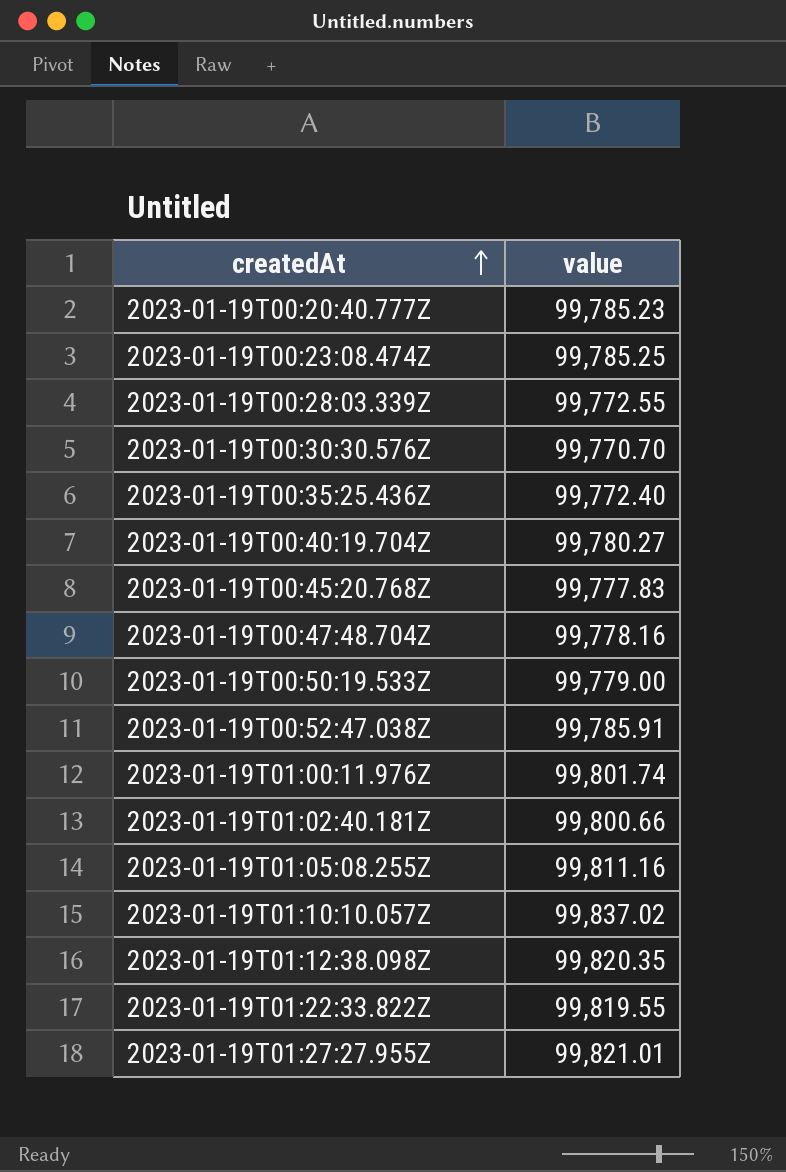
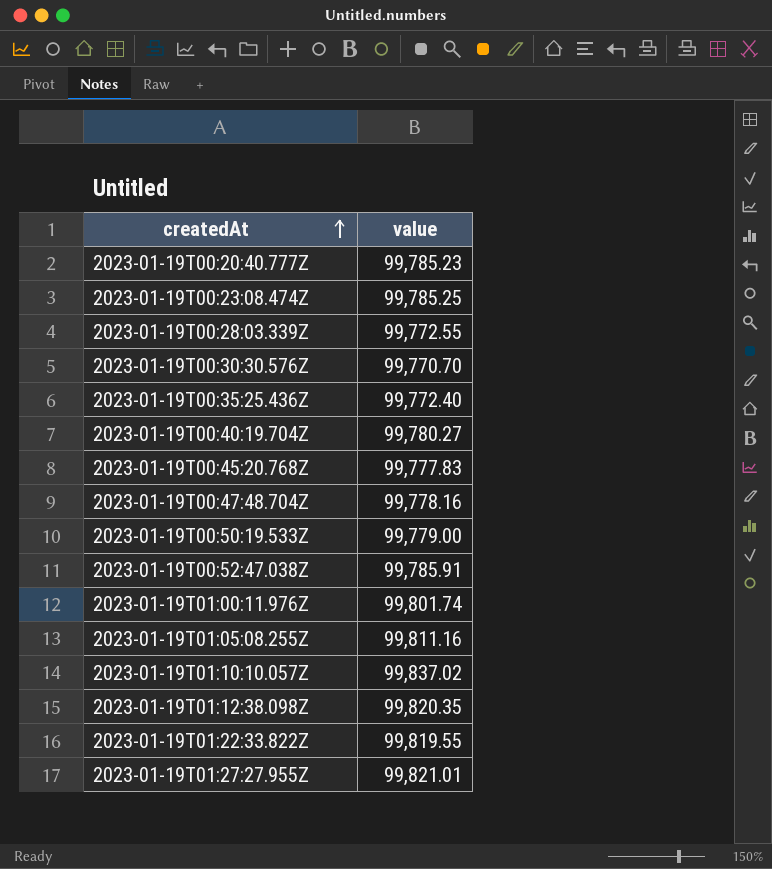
row 2023-01-19T01:02:40.181Z: 99,800.66 -> none

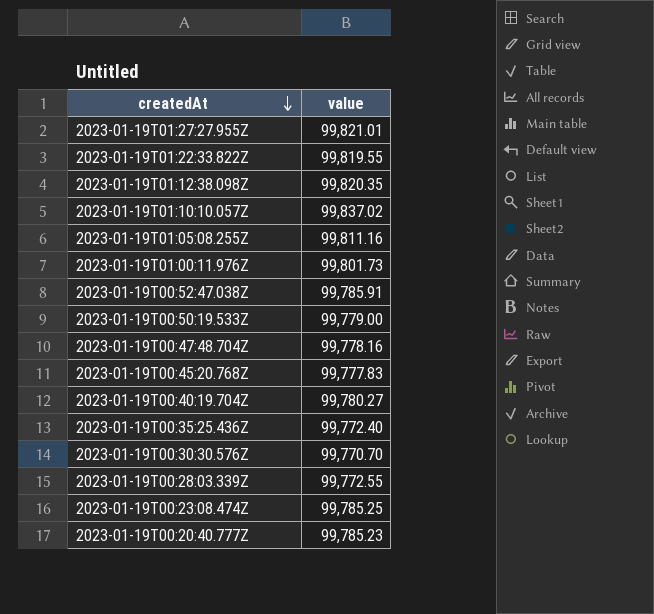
row order: createdAt ascending -> createdAt descending
2023-01-19T01:00:11.976Z | value: 99,801.74 -> 99,801.73

